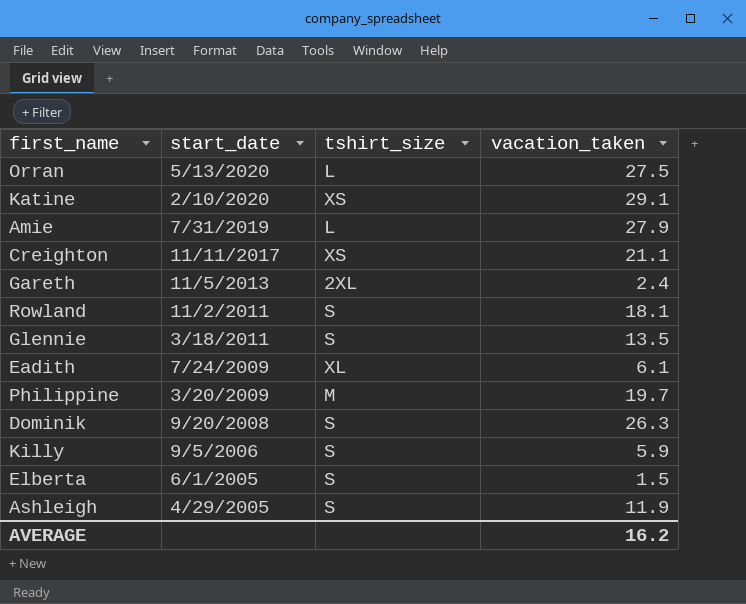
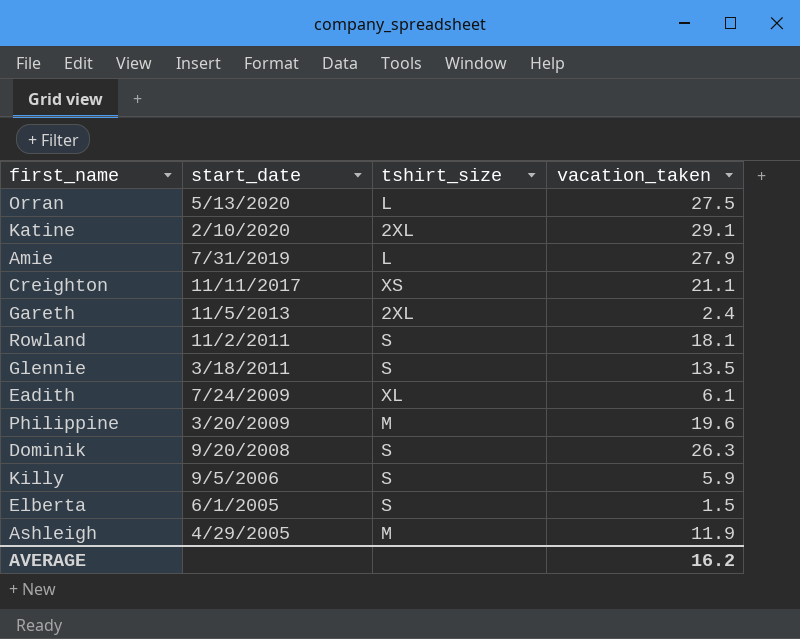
Katine | tshirt_size: XS -> 2XL
Philippine | vacation_taken: 19.7 -> 19.6
Ashleigh | tshirt_size: S -> M

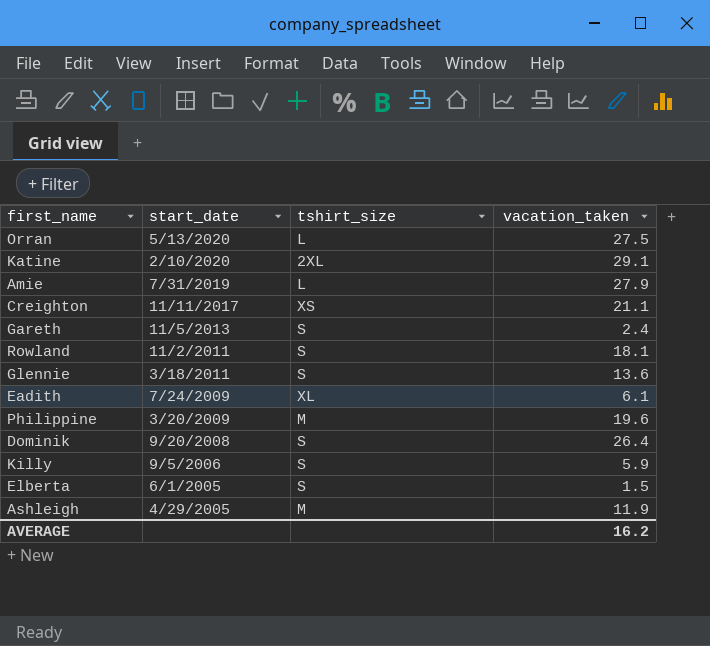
Gareth | tshirt_size: 2XL -> S
Glennie | vacation_taken: 13.5 -> 13.6
Dominik | vacation_taken: 26.3 -> 26.4

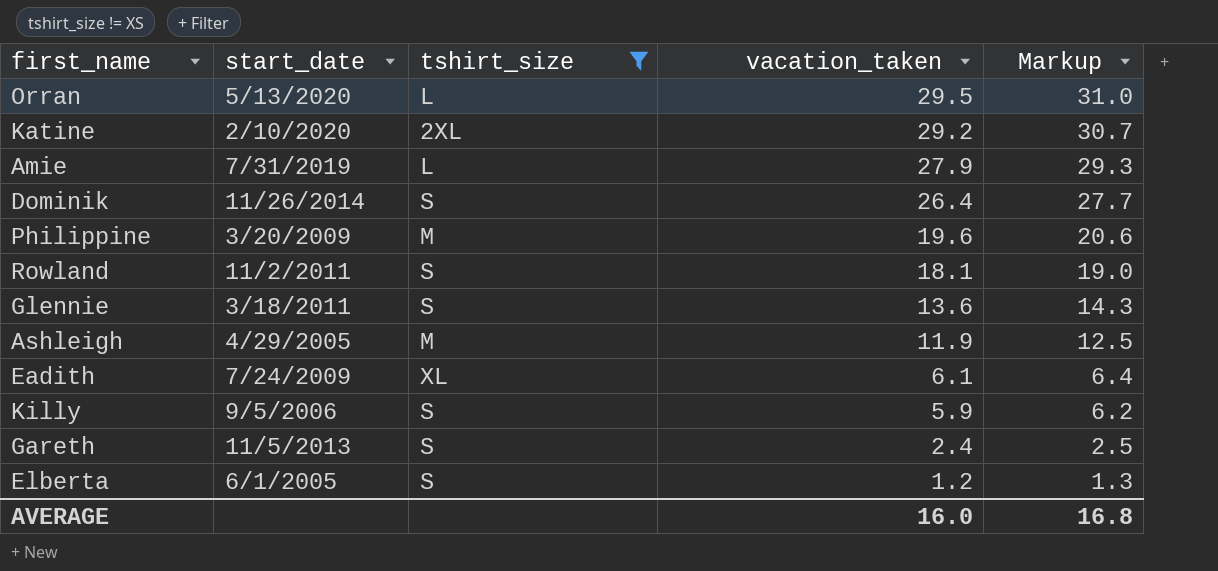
filter: none -> tshirt_size != XS
row order: start_date descending -> vacation_taken descending
column Markup | formula: none -> [vacation_taken] * 1.05
Orran | vacation_taken: 27.5 -> 29.5
Katine | vacation_taken: 29.1 -> 29.2
Dominik | start_date: 9/20/2008 -> 11/26/2014
Elberta | vacation_taken: 1.5 -> 1.2
AVERAGE | vacation_taken: 16.2 -> 16.0

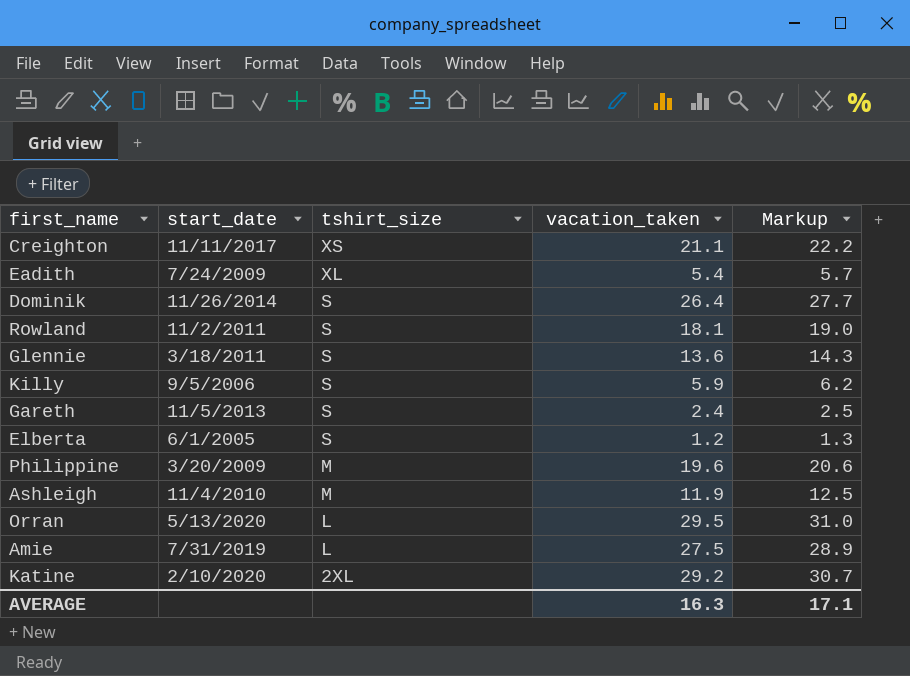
filter: tshirt_size != XS -> none
row order: vacation_taken descending -> tshirt_size descending
Eadith | vacation_taken: 6.1 -> 5.4
Eadith | Markup: 6.4 -> 5.7
Ashleigh | start_date: 4/29/2005 -> 11/4/2010
Amie | vacation_taken: 27.9 -> 27.5
Amie | Markup: 29.3 -> 28.9
AVERAGE | vacation_taken: 16.0 -> 16.3
AVERAGE | Markup: 16.8 -> 17.1

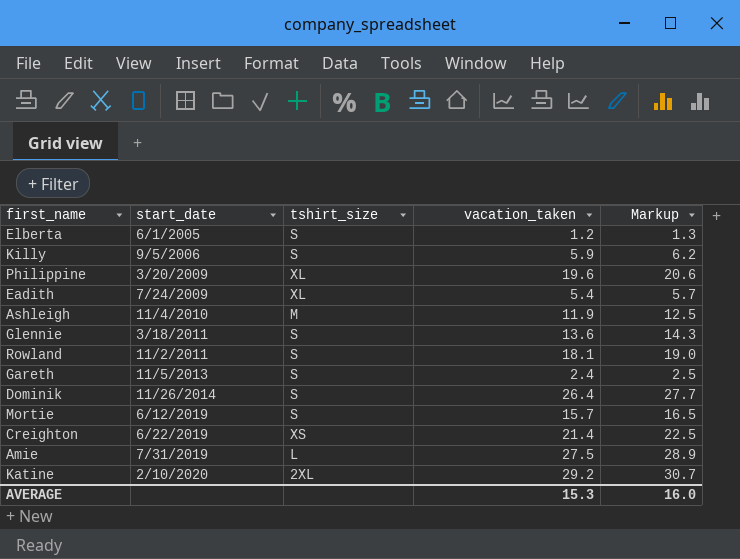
row order: tshirt_size descending -> start_date ascending
row Orran: 5/13/2020 | L | 29.5 | 31.0 -> none
Philippine | tshirt_size: M -> XL
row Mortie: none -> 6/12/2019 | S | 15.7 | 16.5
Creighton | start_date: 11/11/2017 -> 6/22/2019
Creighton | vacation_taken: 21.1 -> 21.4
Creighton | Markup: 22.2 -> 22.5
AVERAGE | vacation_taken: 16.3 -> 15.3
AVERAGE | Markup: 17.1 -> 16.0

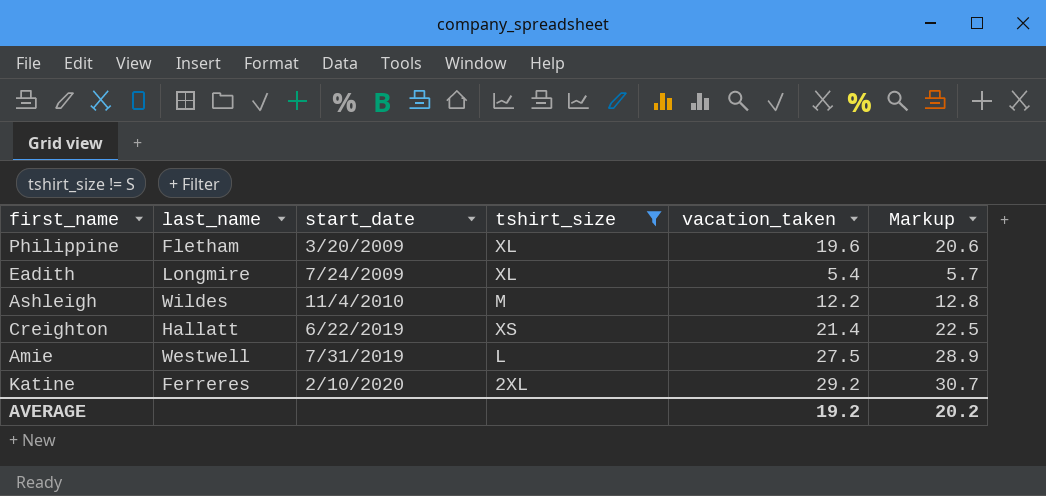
filter: none -> tshirt_size != S
column last_name | position: none -> 2
Ashleigh | vacation_taken: 11.9 -> 12.2
Ashleigh | Markup: 12.5 -> 12.8
AVERAGE | vacation_taken: 15.3 -> 19.2
AVERAGE | Markup: 16.0 -> 20.2

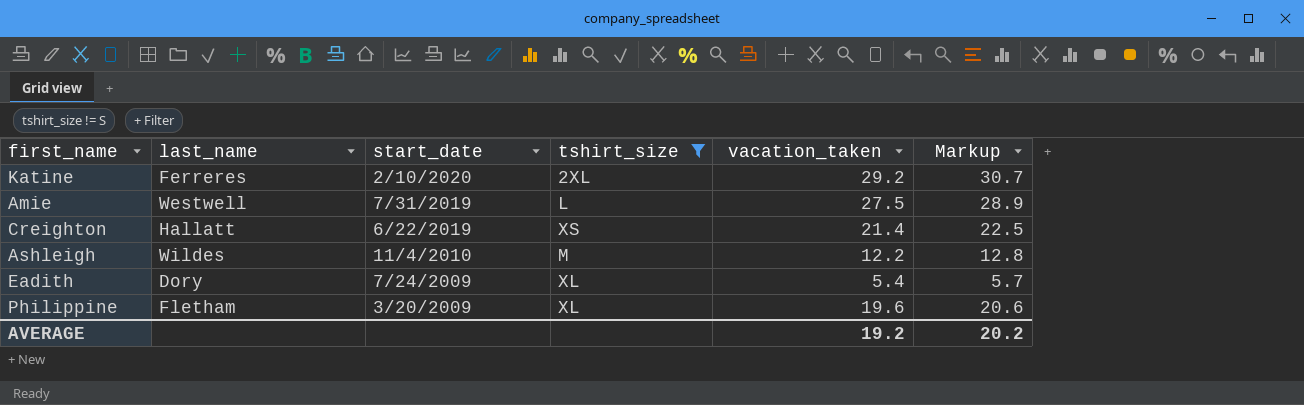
row order: start_date ascending -> start_date descending
Eadith | last_name: Longmire -> Dory

